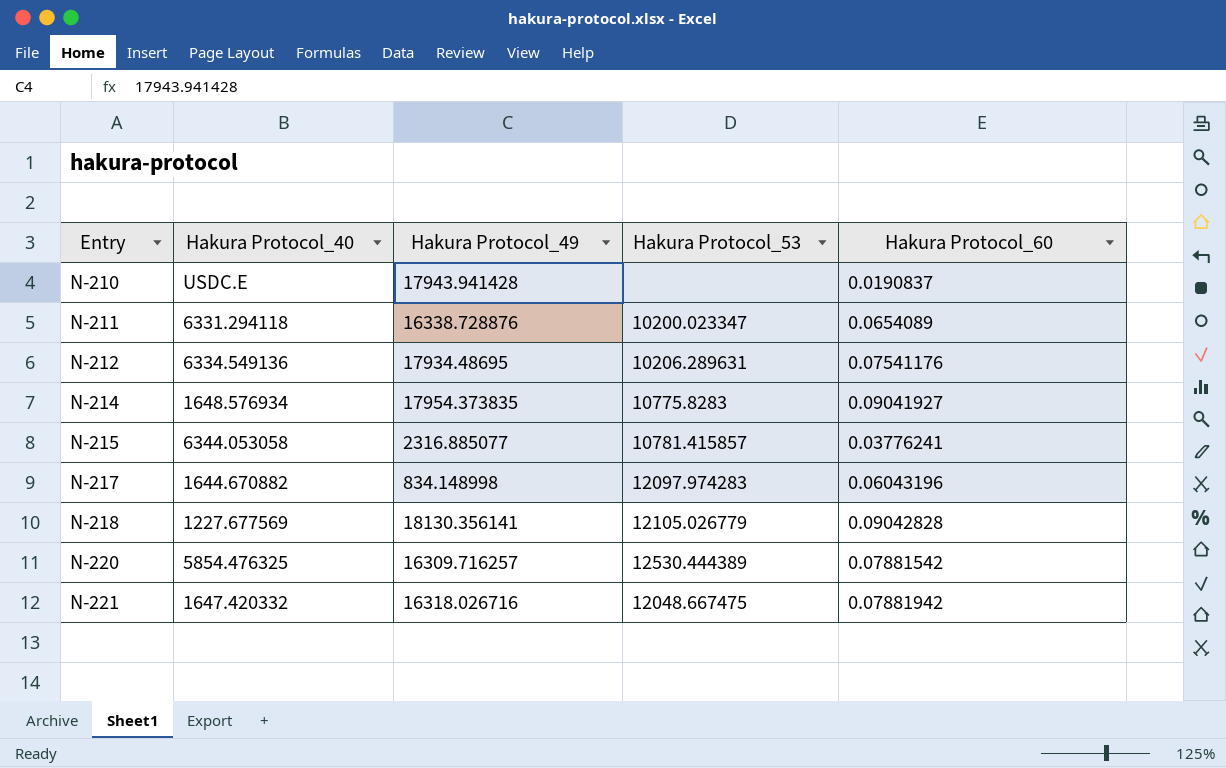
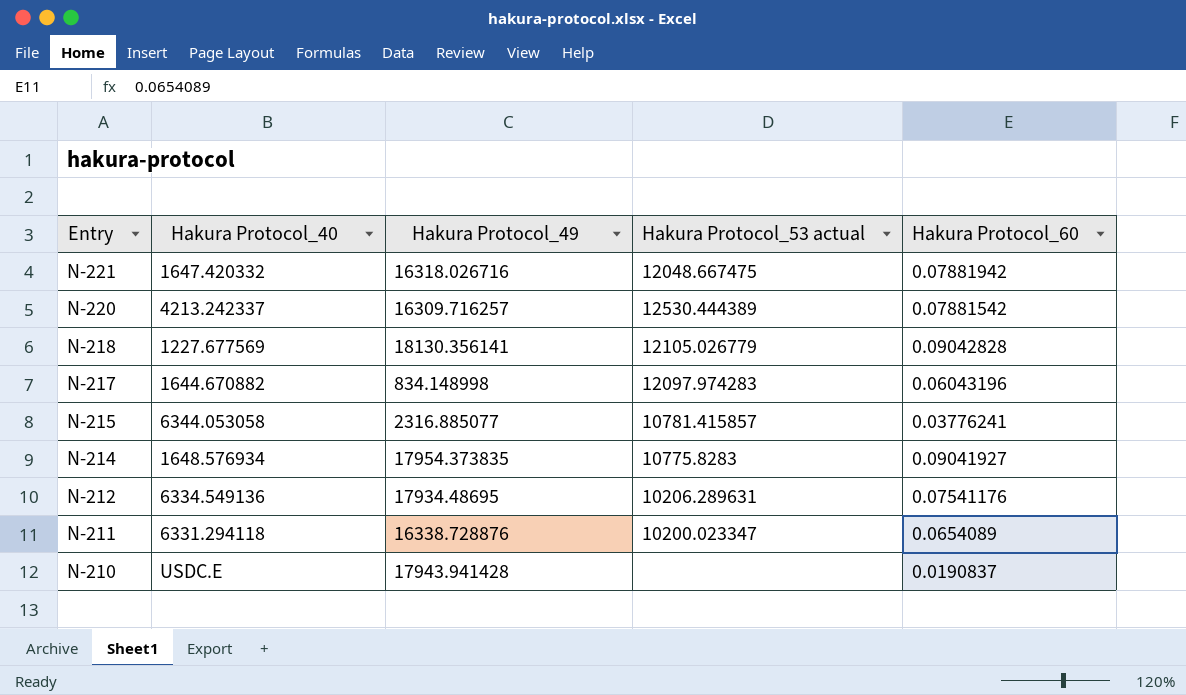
row order: Entry ascending -> Entry descending
column name: Hakura Protocol_53 -> Hakura Protocol_53 actual
N-220 | Hakura Protocol_40: 5854.476325 -> 4213.242337

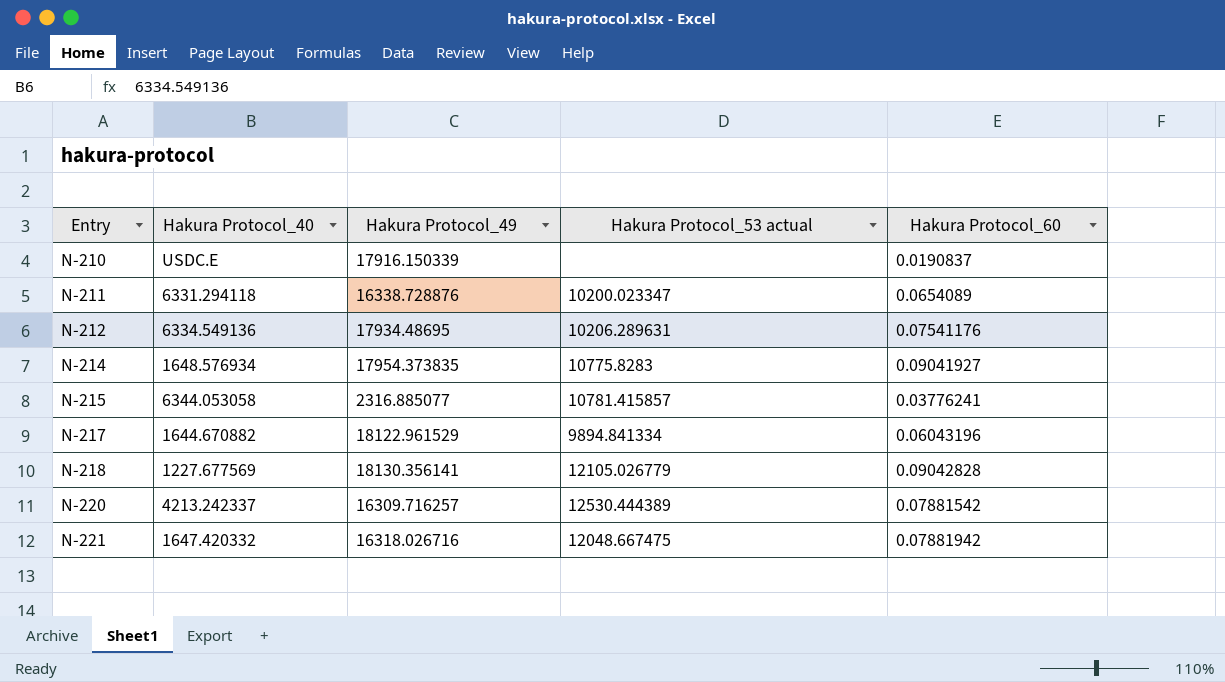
row order: Entry descending -> Entry ascending
N-210 | Hakura Protocol_49: 17943.941428 -> 17916.150339
N-217 | Hakura Protocol_49: 834.148998 -> 18122.961529
N-217 | Hakura Protocol_53 actual: 12097.974283 -> 9894.841334

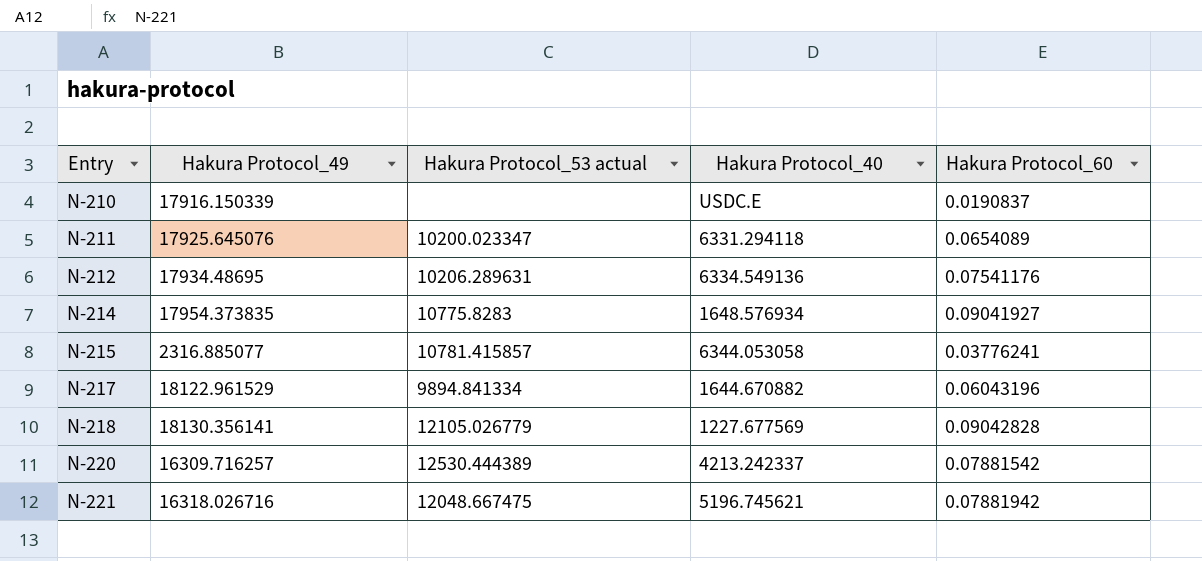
column Hakura Protocol_40 | position: 2 -> 4
N-211 | Hakura Protocol_49: 16338.728876 -> 17925.645076
N-221 | Hakura Protocol_40: 1647.420332 -> 5196.745621

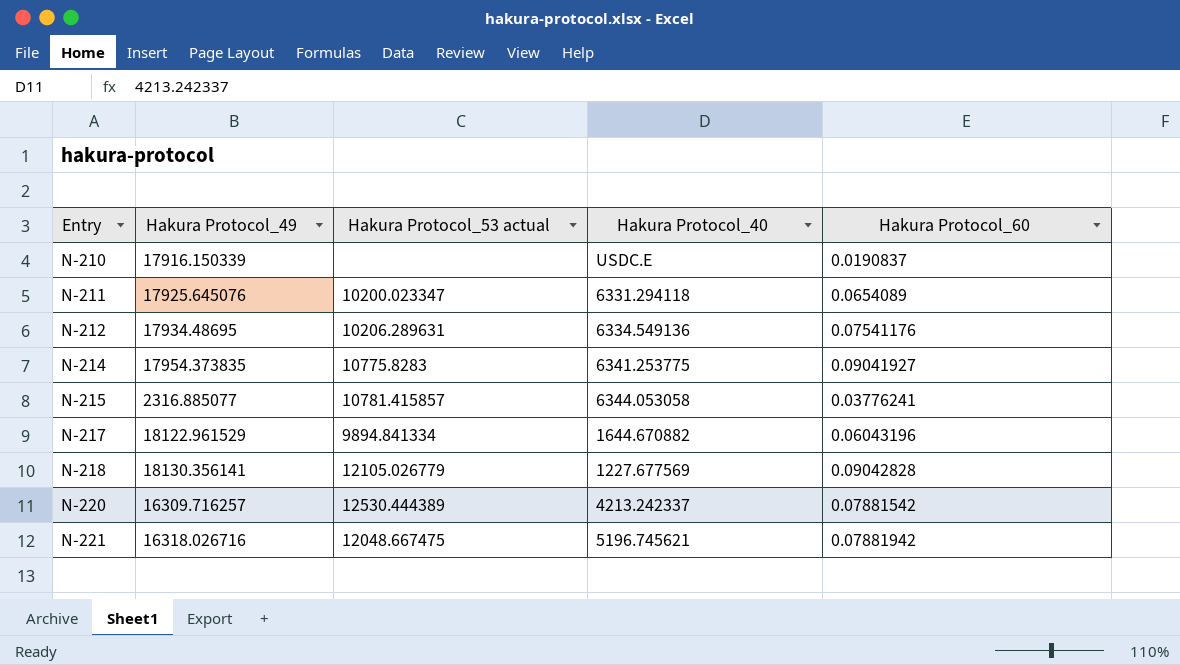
N-214 | Hakura Protocol_40: 1648.576934 -> 6341.253775

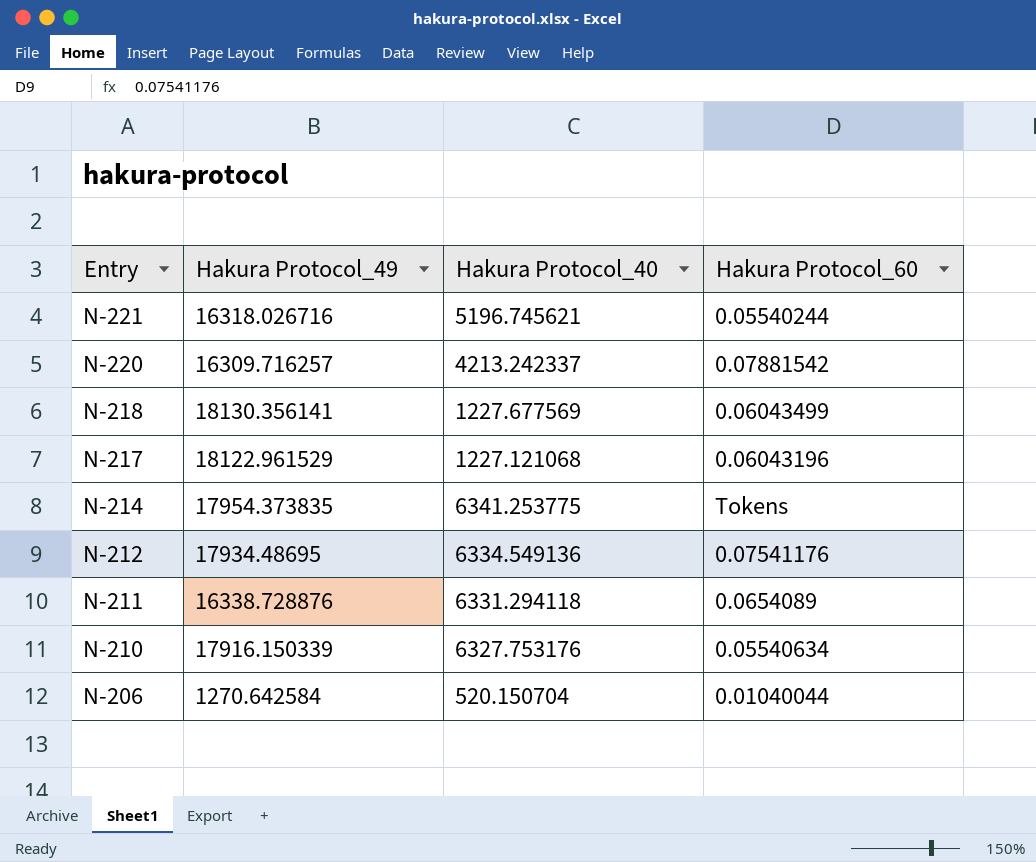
row order: Entry ascending -> Entry descending
column Hakura Protocol_53 actual | position: 3 -> none
row N-215: 2316.885077 | 10781.415857 | 6344.053058 | 0.03776241 -> none
N-221 | Hakura Protocol_60: 0.07881942 -> 0.05540244
N-218 | Hakura Protocol_60: 0.09042828 -> 0.06043499
N-217 | Hakura Protocol_40: 1644.670882 -> 1227.121068
N-214 | Hakura Protocol_60: 0.09041927 -> Tokens
N-211 | Hakura Protocol_49: 17925.645076 -> 16338.728876
N-210 | Hakura Protocol_40: USDC.E -> 6327.753176
N-210 | Hakura Protocol_60: 0.0190837 -> 0.05540634
row N-206: none -> 1270.642584 | 520.150704 | 0.01040044

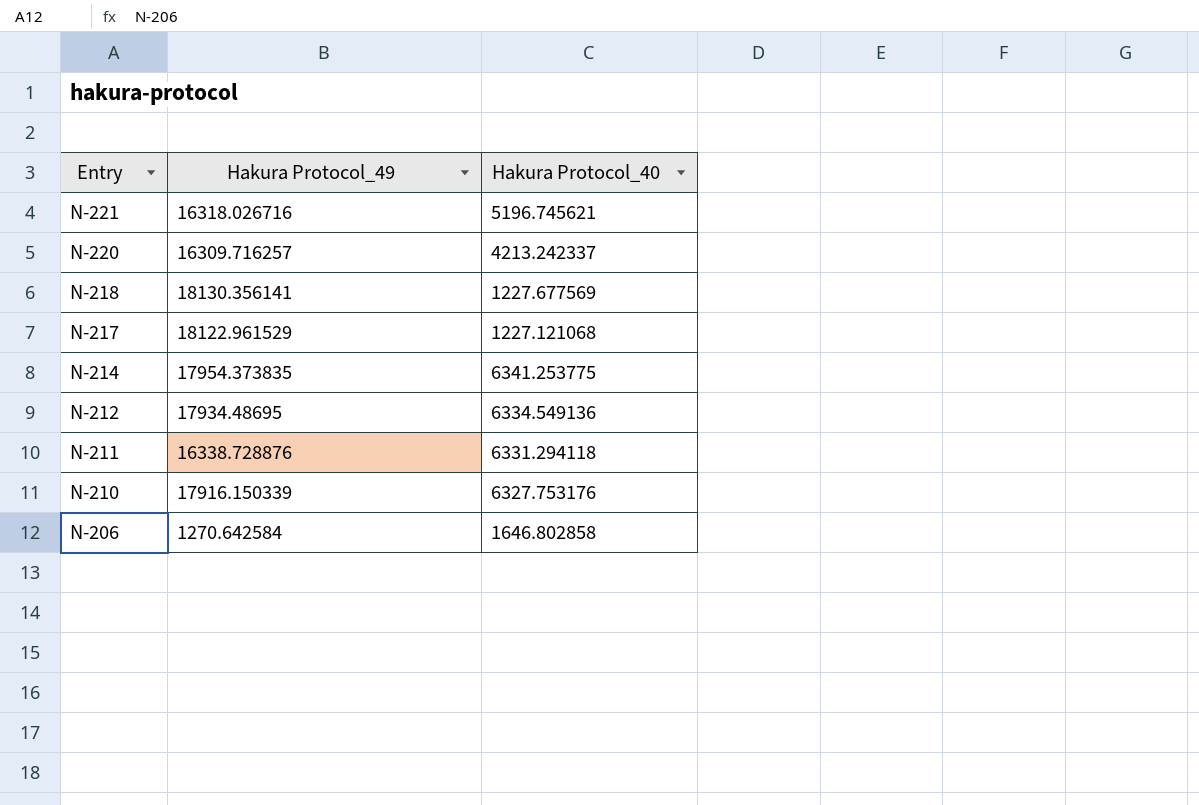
column Hakura Protocol_60 | position: 4 -> none
N-206 | Hakura Protocol_40: 520.150704 -> 1646.802858

